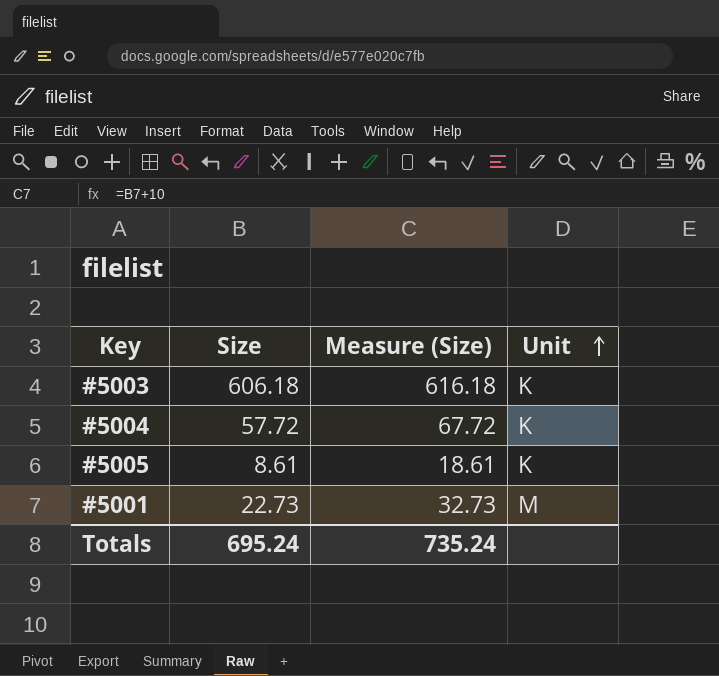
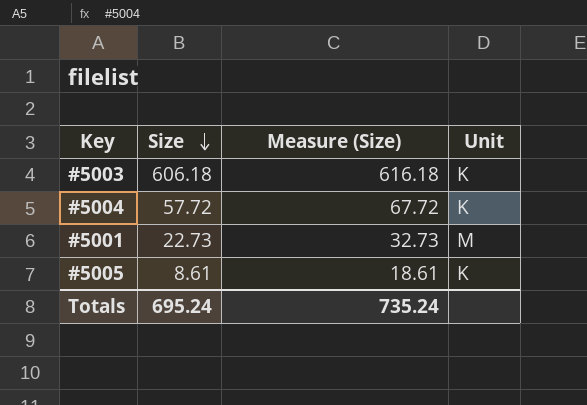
row order: Unit ascending -> Size descending

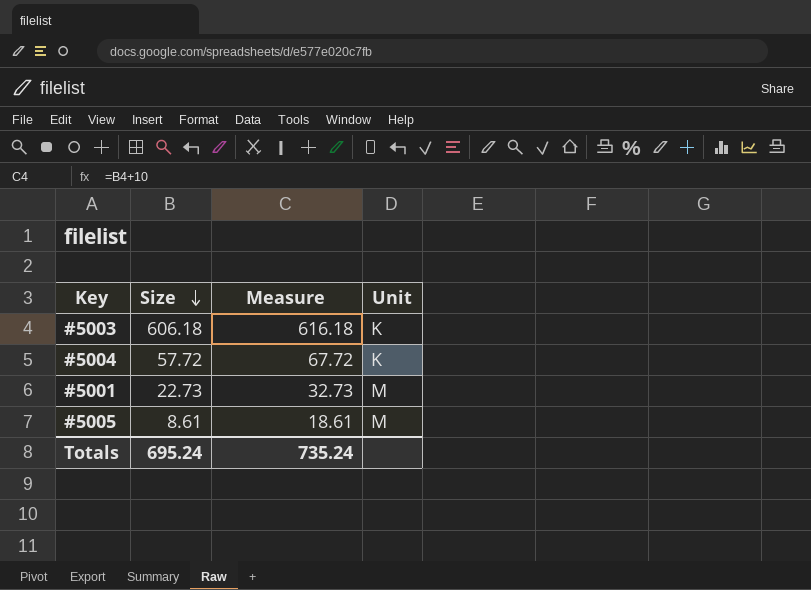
column name: Measure (Size) -> Measure
#5005 | Unit: K -> M

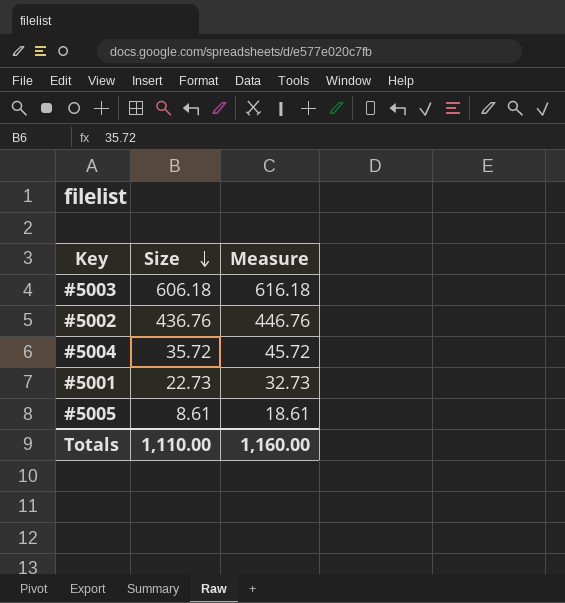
column Unit | position: 4 -> none
row #5002: none -> 436.76 | 446.76
#5004 | Size: 57.72 -> 35.72
#5004 | Measure: 67.72 -> 45.72
Totals | Size: 695.24 -> 1,110.00
Totals | Measure: 735.24 -> 1,160.00

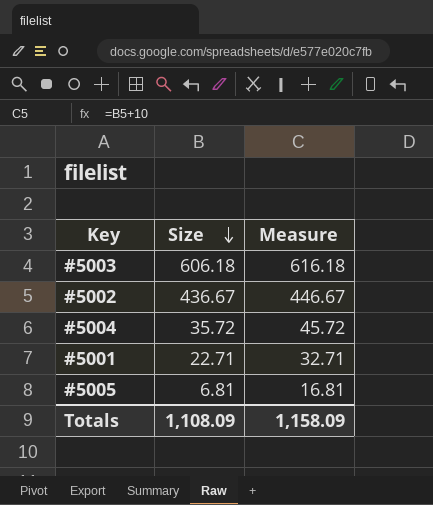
#5002 | Size: 436.76 -> 436.67
#5002 | Measure: 446.76 -> 446.67
#5001 | Size: 22.73 -> 22.71
#5001 | Measure: 32.73 -> 32.71
#5005 | Size: 8.61 -> 6.81
#5005 | Measure: 18.61 -> 16.81
Totals | Size: 1,110.00 -> 1,108.09
Totals | Measure: 1,160.00 -> 1,158.09

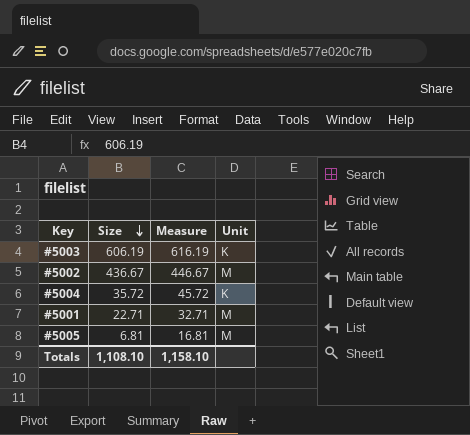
column Unit | position: none -> 4
#5003 | Size: 606.18 -> 606.19
#5003 | Measure: 616.18 -> 616.19
Totals | Size: 1,108.09 -> 1,108.10
Totals | Measure: 1,158.09 -> 1,158.10

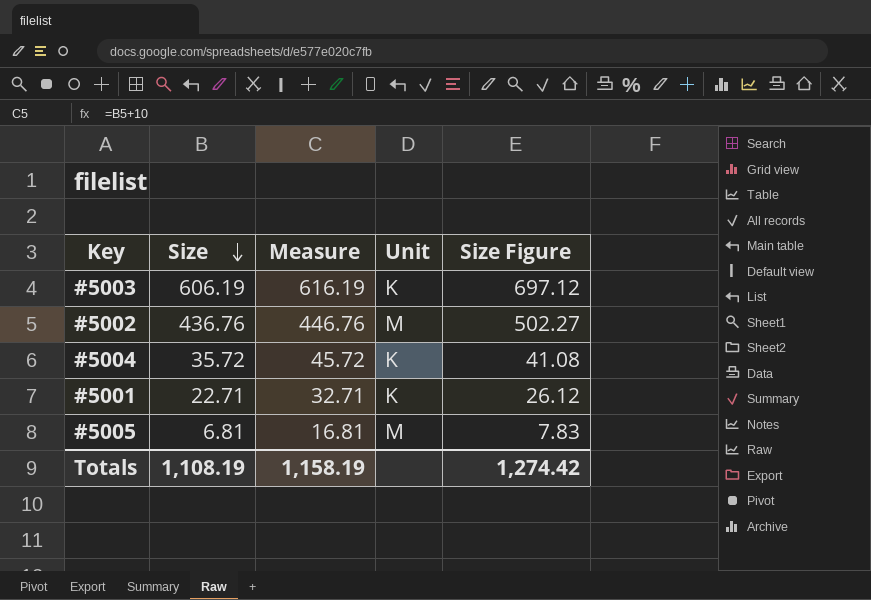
column Size Figure | formula: none -> [Size] * 1.15
#5002 | Size: 436.67 -> 436.76
#5002 | Measure: 446.67 -> 446.76
#5001 | Unit: M -> K
Totals | Size: 1,108.10 -> 1,108.19
Totals | Measure: 1,158.10 -> 1,158.19

